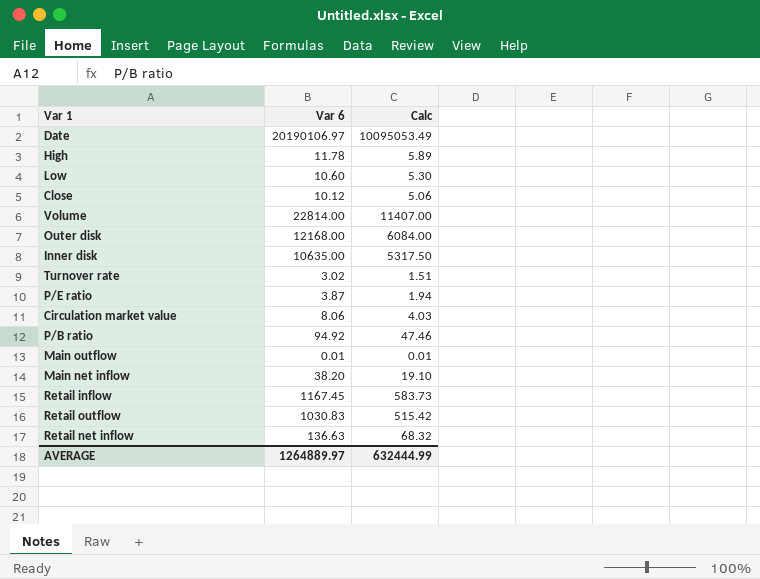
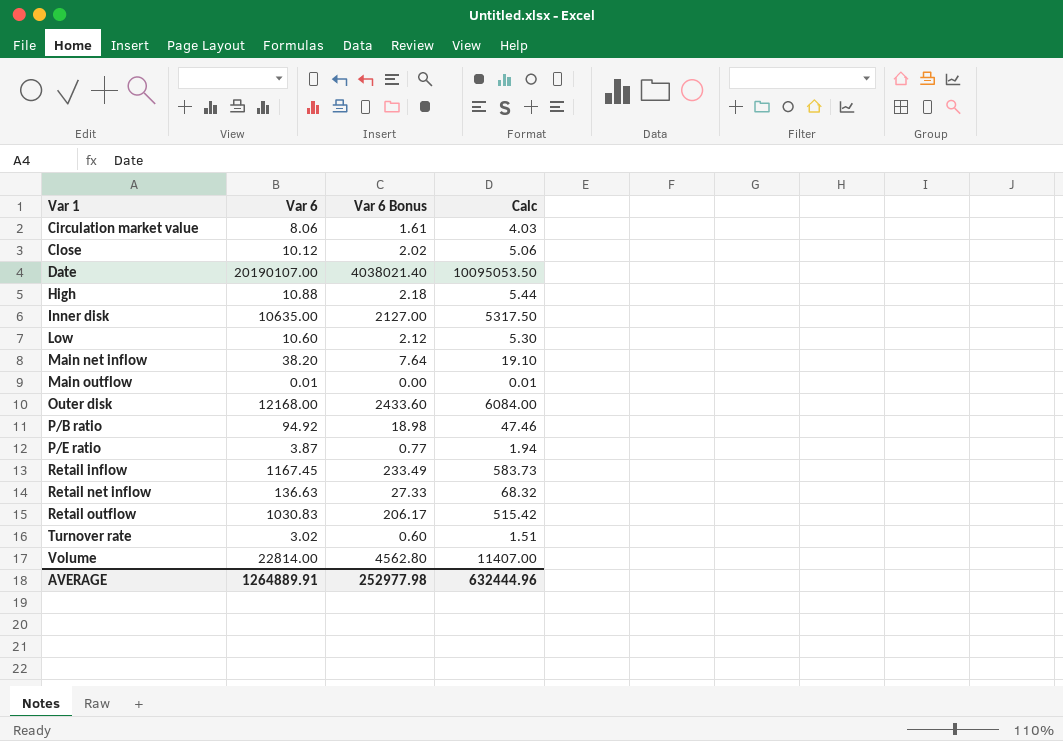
row order: none -> Var 1 ascending
column Var 6 Bonus | formula: none -> [Var 6] * 0.2
Date | Var 6: 20190106.97 -> 20190107.00
Date | Calc: 10095053.49 -> 10095053.50
High | Var 6: 11.78 -> 10.88
High | Calc: 5.89 -> 5.44
AVERAGE | Var 6: 1264889.97 -> 1264889.91
AVERAGE | Calc: 632444.99 -> 632444.96

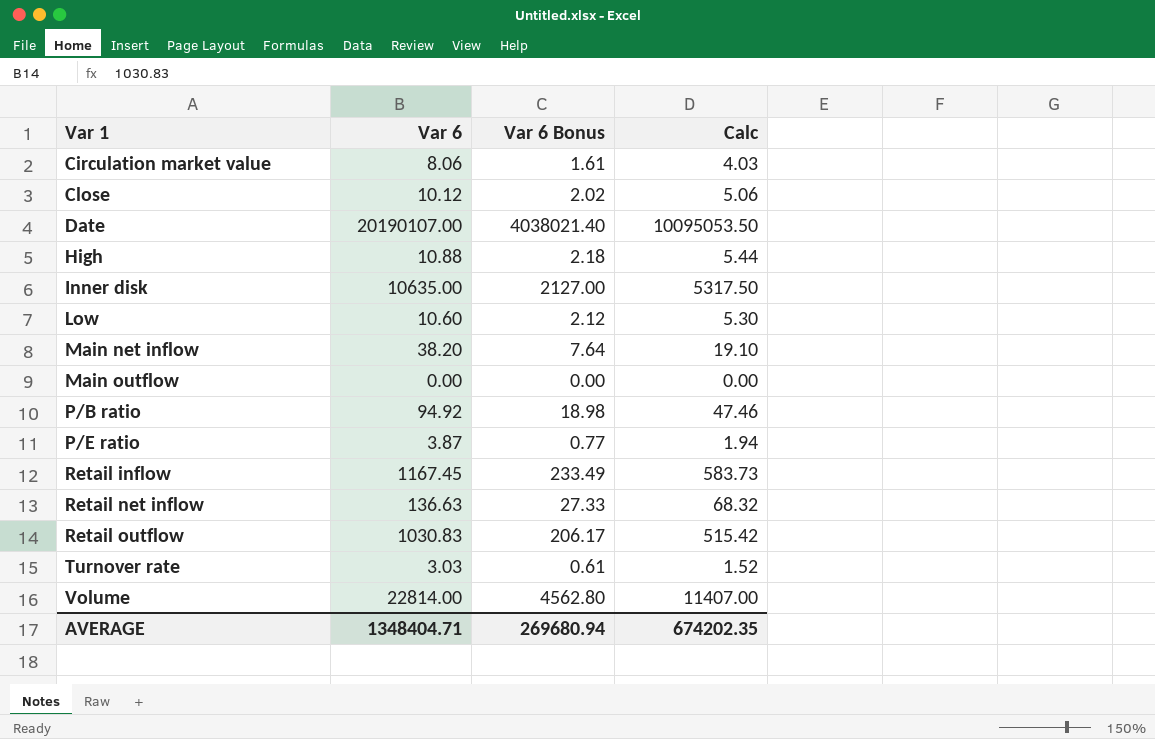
row Outer disk: 12168.00 | 2433.60 | 6084.00 -> none
Main outflow | Var 6: 0.01 -> 0.00
Main outflow | Calc: 0.01 -> 0.00
Turnover rate | Var 6: 3.02 -> 3.03
Turnover rate | Var 6 Bonus: 0.60 -> 0.61
Turnover rate | Calc: 1.51 -> 1.52
AVERAGE | Var 6: 1264889.91 -> 1348404.71
AVERAGE | Var 6 Bonus: 252977.98 -> 269680.94
AVERAGE | Calc: 632444.96 -> 674202.35

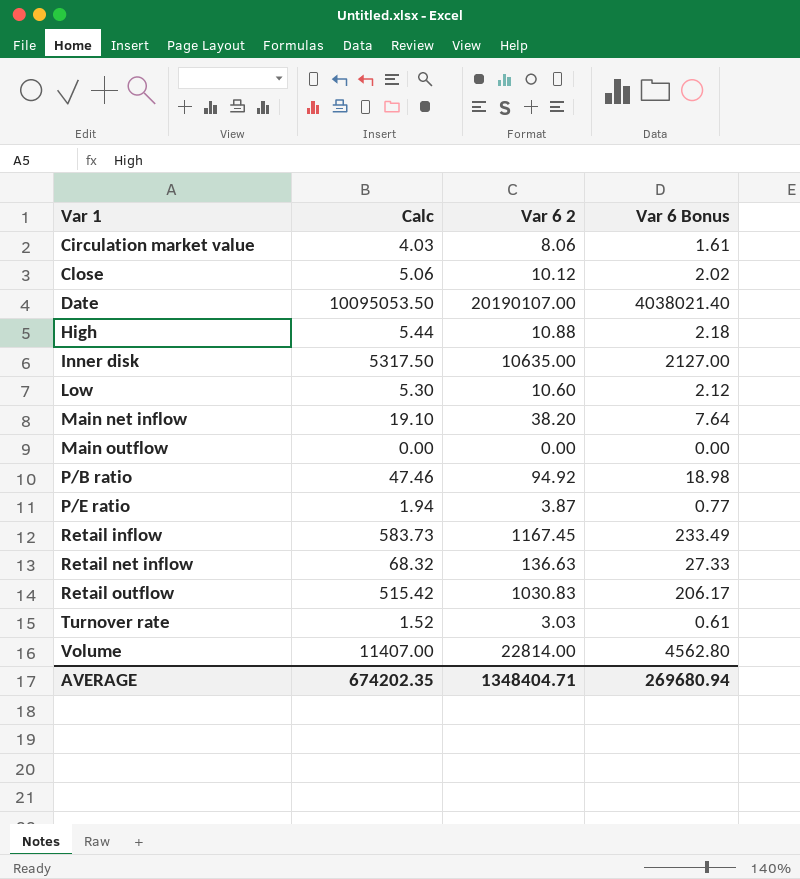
column Calc | position: 4 -> 2
column name: Var 6 -> Var 6 2

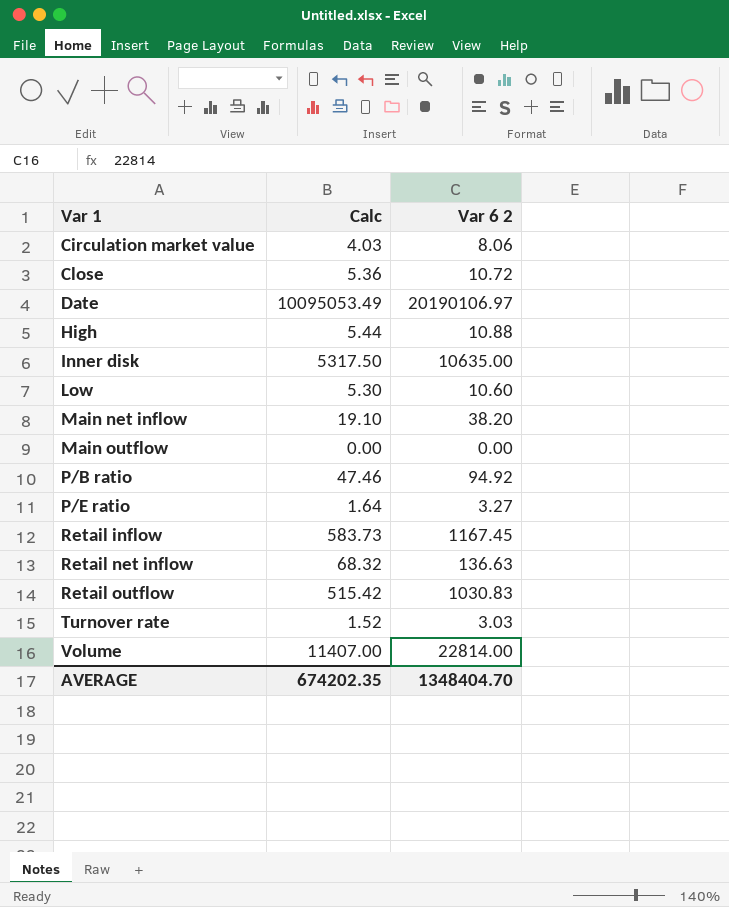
column Var 6 Bonus | formula: [Var 6 2] * 0.2 -> none
Close | Calc: 5.06 -> 5.36
Close | Var 6 2: 10.12 -> 10.72
Date | Calc: 10095053.50 -> 10095053.49
Date | Var 6 2: 20190107.00 -> 20190106.97
P/E ratio | Calc: 1.94 -> 1.64
P/E ratio | Var 6 2: 3.87 -> 3.27
AVERAGE | Var 6 2: 1348404.71 -> 1348404.70

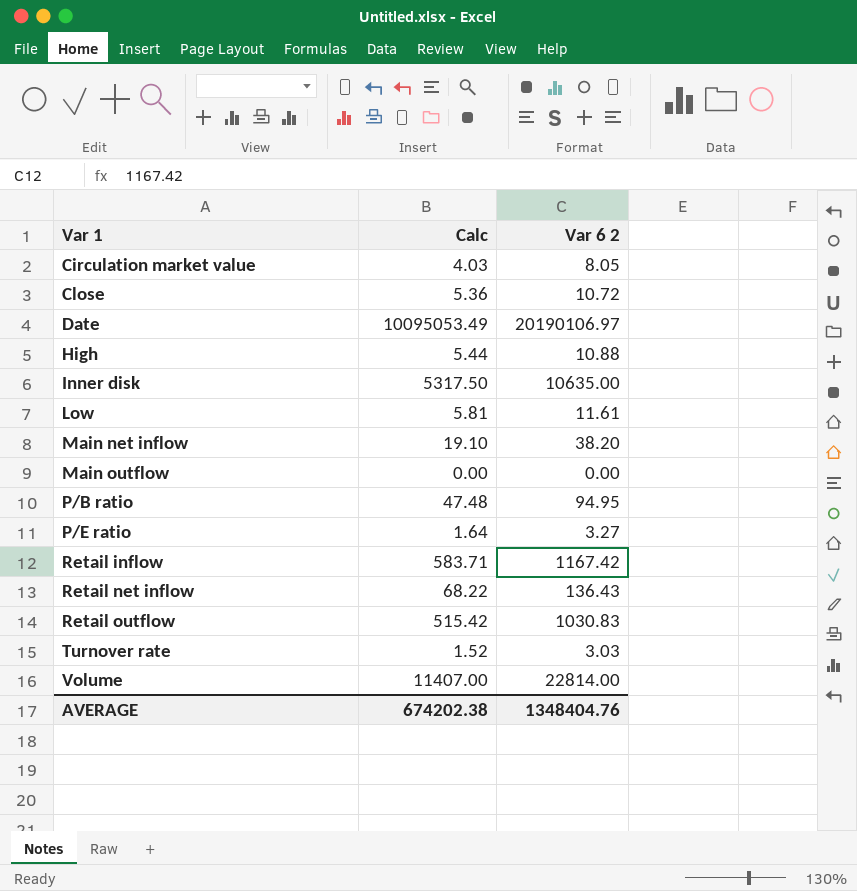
Circulation market value | Var 6 2: 8.06 -> 8.05
Low | Calc: 5.30 -> 5.81
Low | Var 6 2: 10.60 -> 11.61
P/B ratio | Calc: 47.46 -> 47.48
P/B ratio | Var 6 2: 94.92 -> 94.95
Retail inflow | Calc: 583.73 -> 583.71
Retail inflow | Var 6 2: 1167.45 -> 1167.42
Retail net inflow | Calc: 68.32 -> 68.22
Retail net inflow | Var 6 2: 136.63 -> 136.43
AVERAGE | Calc: 674202.35 -> 674202.38
AVERAGE | Var 6 2: 1348404.70 -> 1348404.76

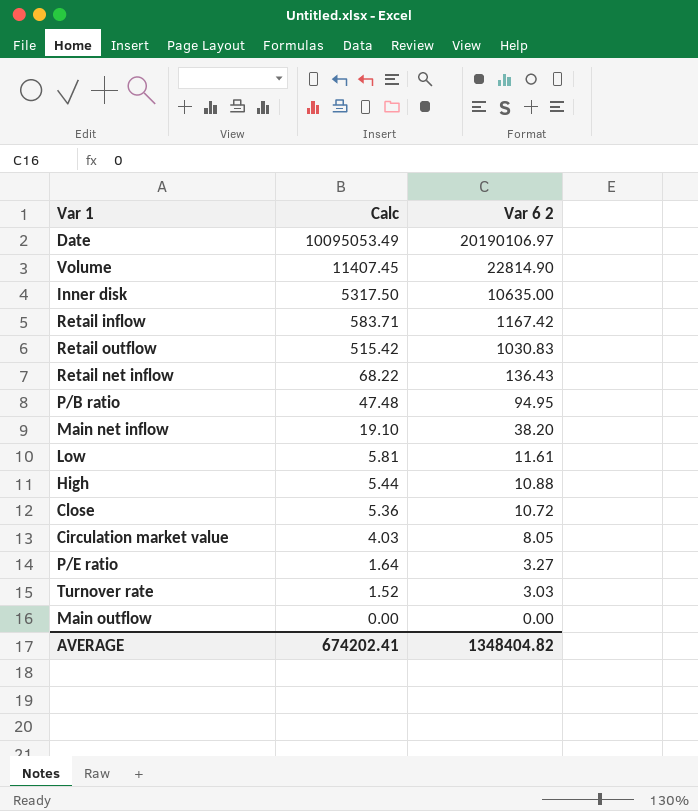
row order: Var 1 ascending -> Calc descending
Volume | Calc: 11407.00 -> 11407.45
Volume | Var 6 2: 22814.00 -> 22814.90
AVERAGE | Calc: 674202.38 -> 674202.41
AVERAGE | Var 6 2: 1348404.76 -> 1348404.82

